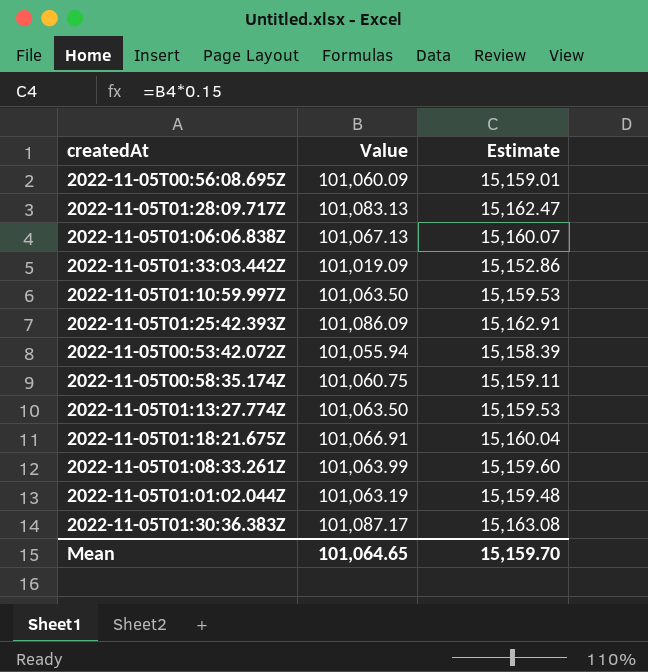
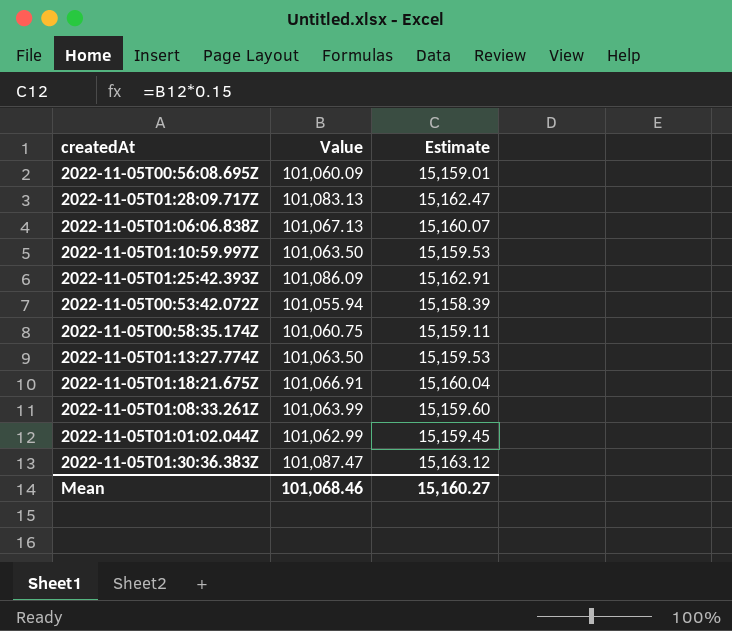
row 2022-11-05T01:33:03.442Z: 101,019.09 | 15,152.86 -> none
2022-11-05T01:01:02.044Z | Value: 101,063.19 -> 101,062.99
2022-11-05T01:01:02.044Z | Estimate: 15,159.48 -> 15,159.45
2022-11-05T01:30:36.383Z | Value: 101,087.17 -> 101,087.47
2022-11-05T01:30:36.383Z | Estimate: 15,163.08 -> 15,163.12
Mean | Value: 101,064.65 -> 101,068.46
Mean | Estimate: 15,159.70 -> 15,160.27

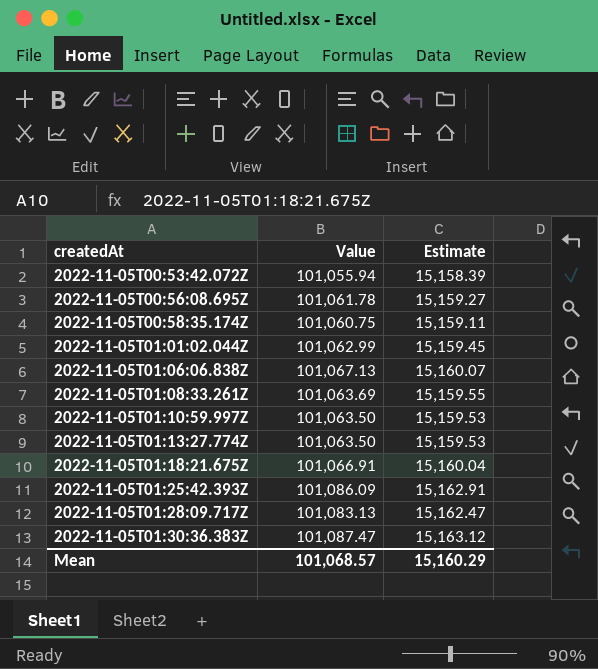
row order: none -> createdAt ascending
2022-11-05T00:56:08.695Z | Value: 101,060.09 -> 101,061.78
2022-11-05T00:56:08.695Z | Estimate: 15,159.01 -> 15,159.27
2022-11-05T01:08:33.261Z | Value: 101,063.99 -> 101,063.69
2022-11-05T01:08:33.261Z | Estimate: 15,159.60 -> 15,159.55
Mean | Value: 101,068.46 -> 101,068.57
Mean | Estimate: 15,160.27 -> 15,160.29

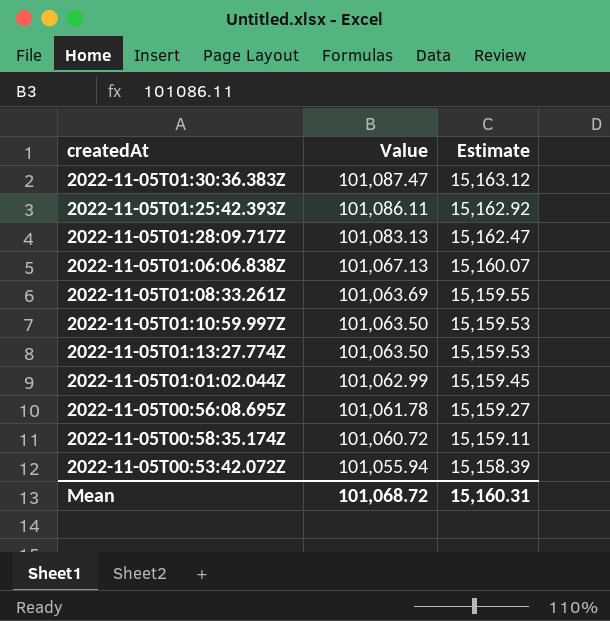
row order: createdAt ascending -> Value descending
row 2022-11-05T01:18:21.675Z: 101,066.91 | 15,160.04 -> none
2022-11-05T01:25:42.393Z | Value: 101,086.09 -> 101,086.11
2022-11-05T01:25:42.393Z | Estimate: 15,162.91 -> 15,162.92
2022-11-05T00:58:35.174Z | Value: 101,060.75 -> 101,060.72
Mean | Value: 101,068.57 -> 101,068.72
Mean | Estimate: 15,160.29 -> 15,160.31

